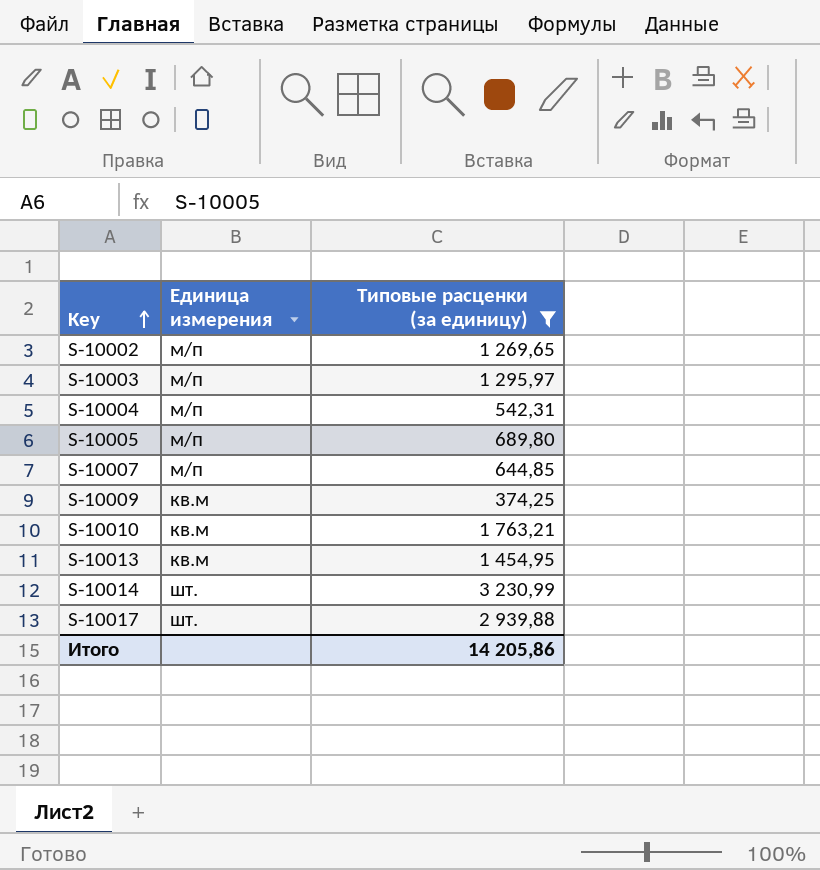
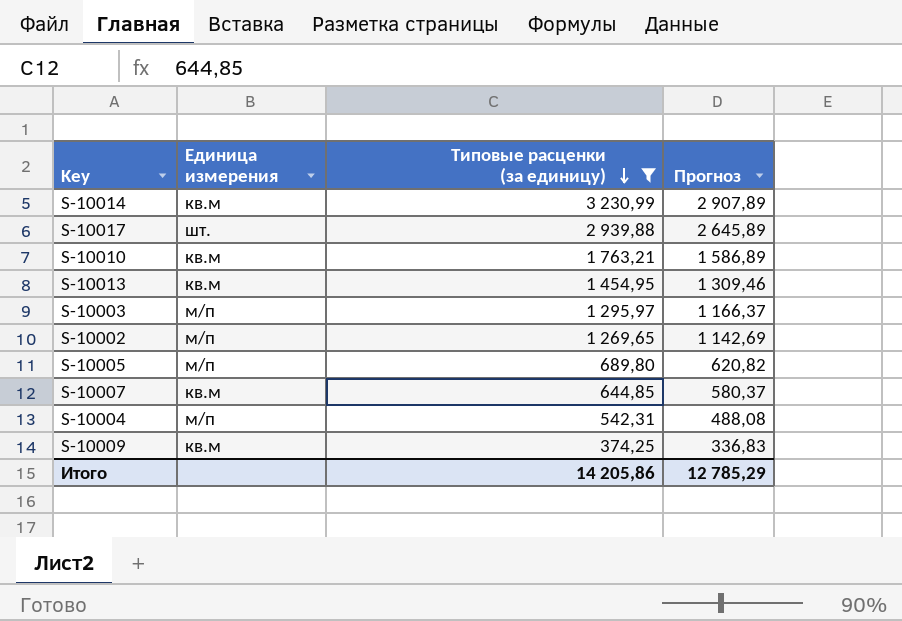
row order: Key ascending -> Типовые расценки (за единицу) descending
column Прогноз | formula: none -> [Типовые расценки (за единицу)] * 0,9
S-10014 | Единица измерения: шт. -> кв.м
S-10007 | Единица измерения: м/п -> кв.м

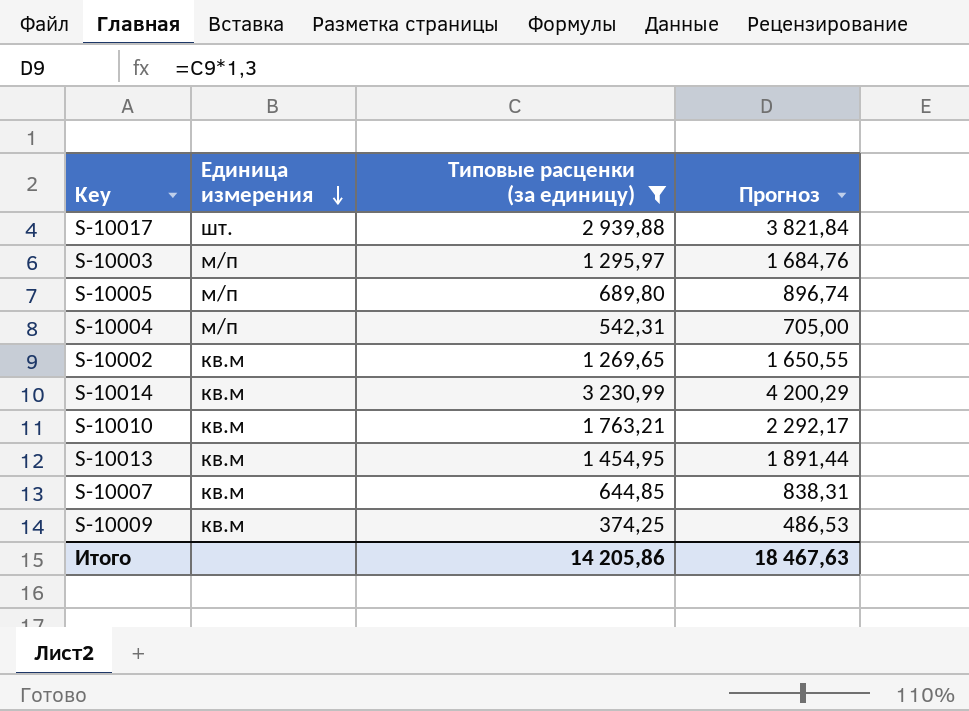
row order: Типовые расценки (за единицу) descending -> Единица измерения descending
column Прогноз | formula: [Типовые расценки (за единицу)] * 0,9 -> [Типовые расценки (за единицу)] * 1,3
S-10002 | Единица измерения: м/п -> кв.м
Итого | Прогноз: 12 785,29 -> 18 467,63

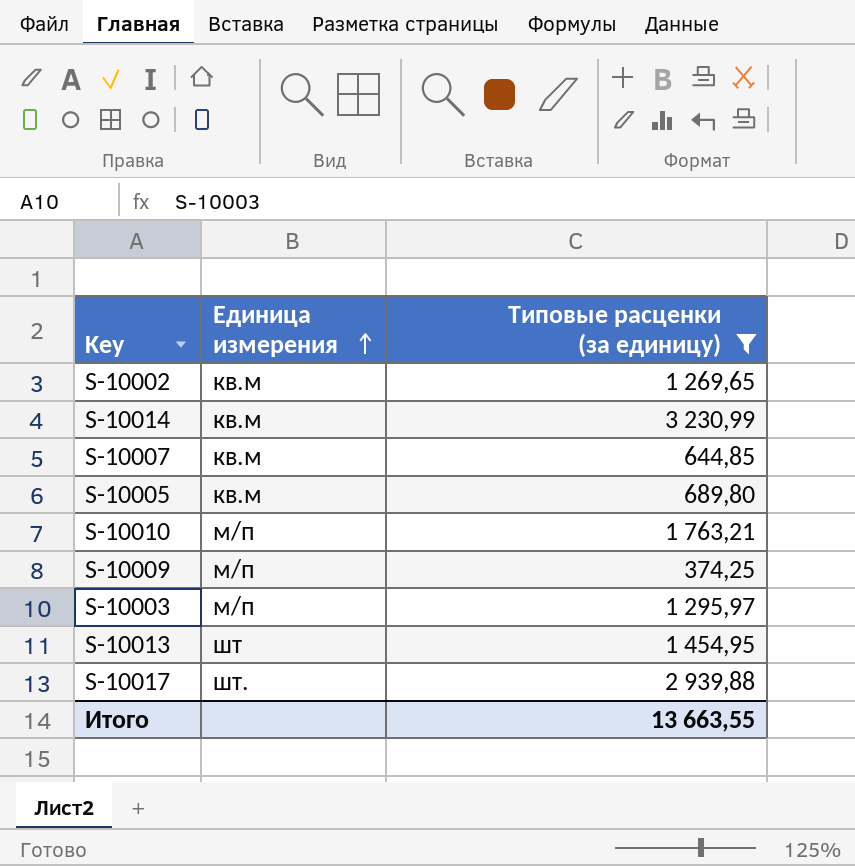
row order: Единица измерения descending -> Единица измерения ascending
column Прогноз | formula: [Типовые расценки (за единицу)] * 1,3 -> none
row S-10004: м/п | 542,31 | 705,00 -> none
S-10005 | Единица измерения: м/п -> кв.м
S-10010 | Единица измерения: кв.м -> м/п
S-10009 | Единица измерения: кв.м -> м/п
S-10013 | Единица измерения: кв.м -> шт
Итого | Типовые расценки (за единицу): 14 205,86 -> 13 663,55

